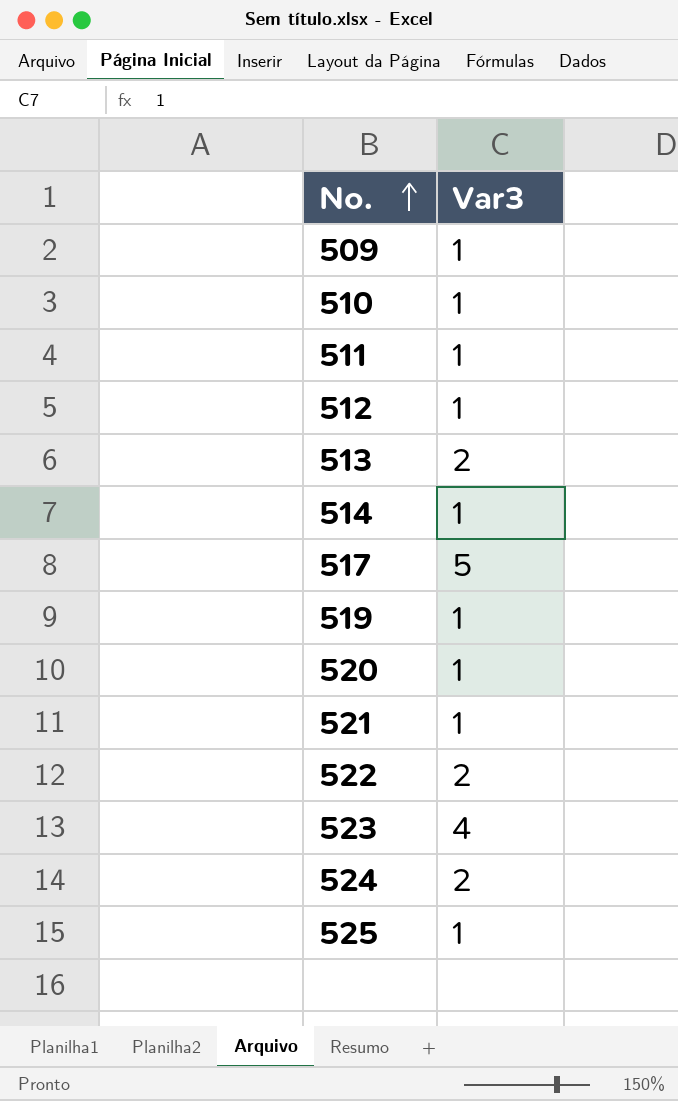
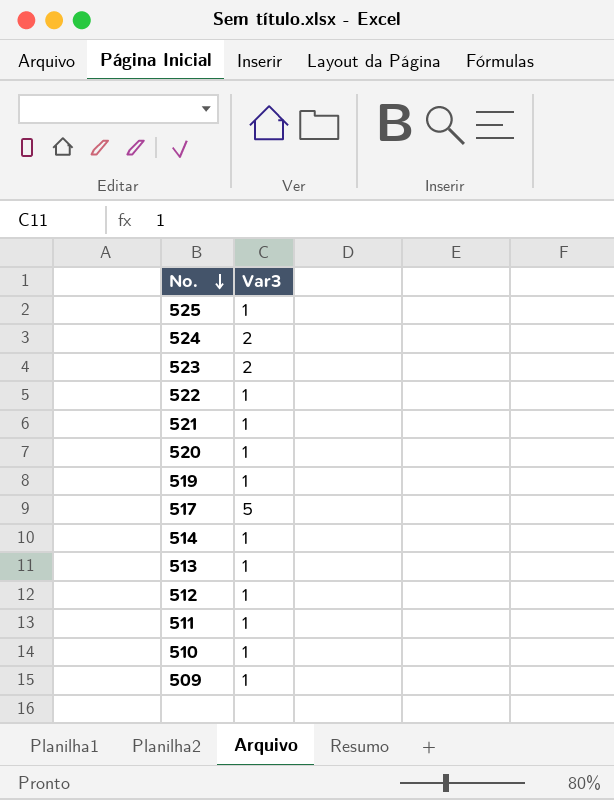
row order: No. ascending -> No. descending
523 | Var3: 4 -> 2
522 | Var3: 2 -> 1
513 | Var3: 2 -> 1

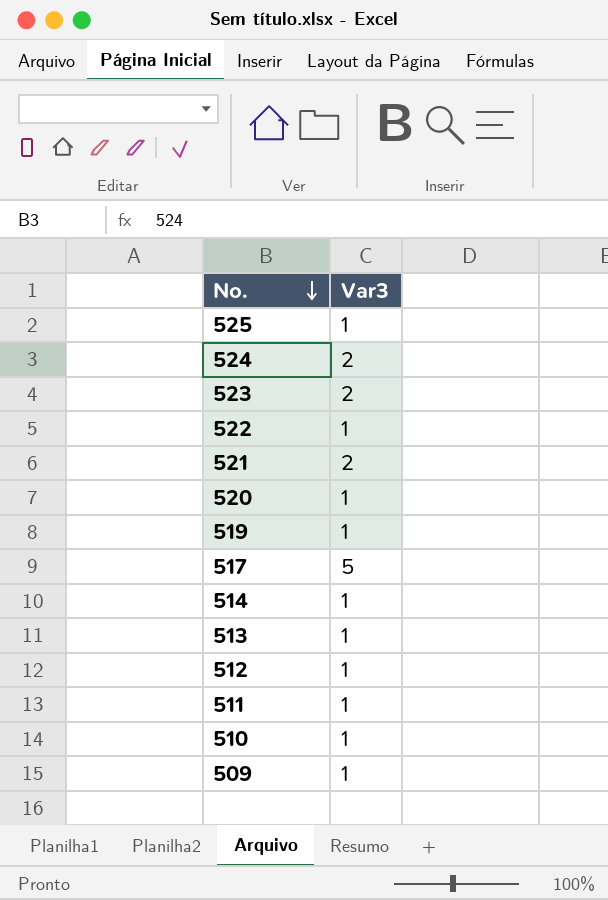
521 | Var3: 1 -> 2

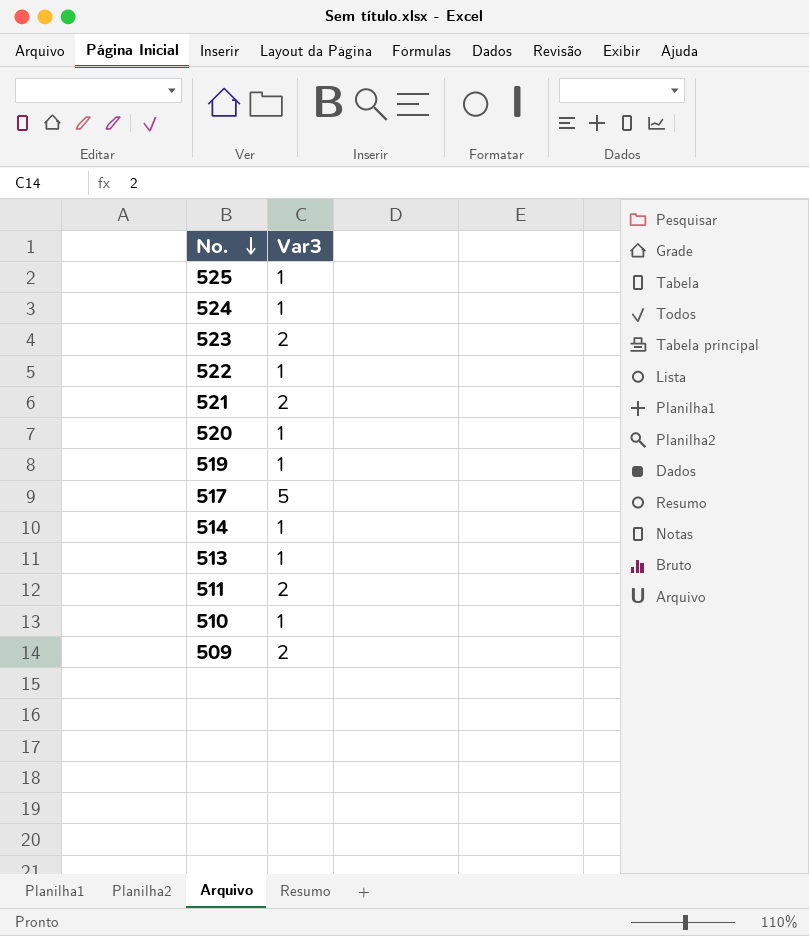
row 512: 1 -> none
524 | Var3: 2 -> 1
511 | Var3: 1 -> 2
509 | Var3: 1 -> 2

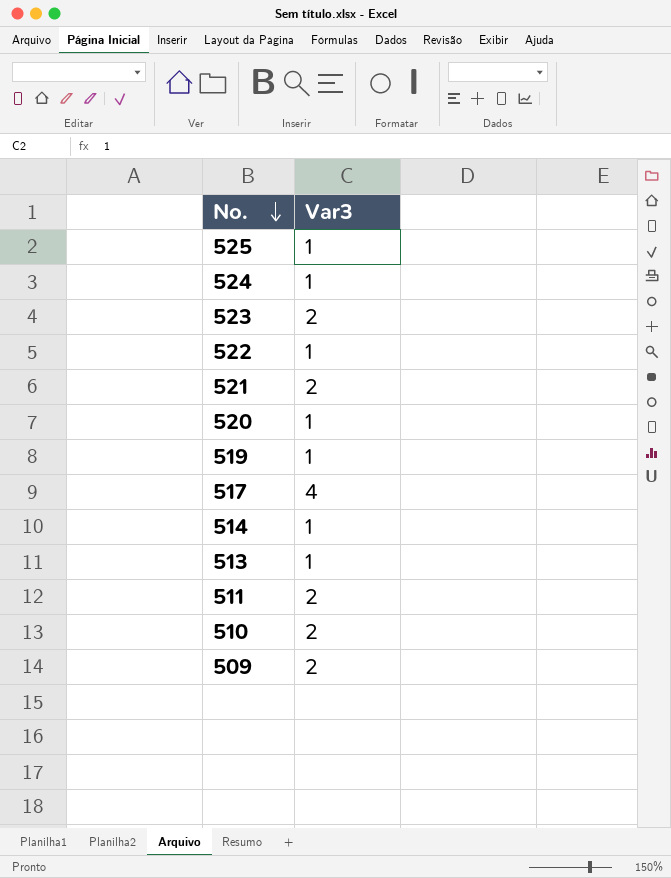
517 | Var3: 5 -> 4
510 | Var3: 1 -> 2

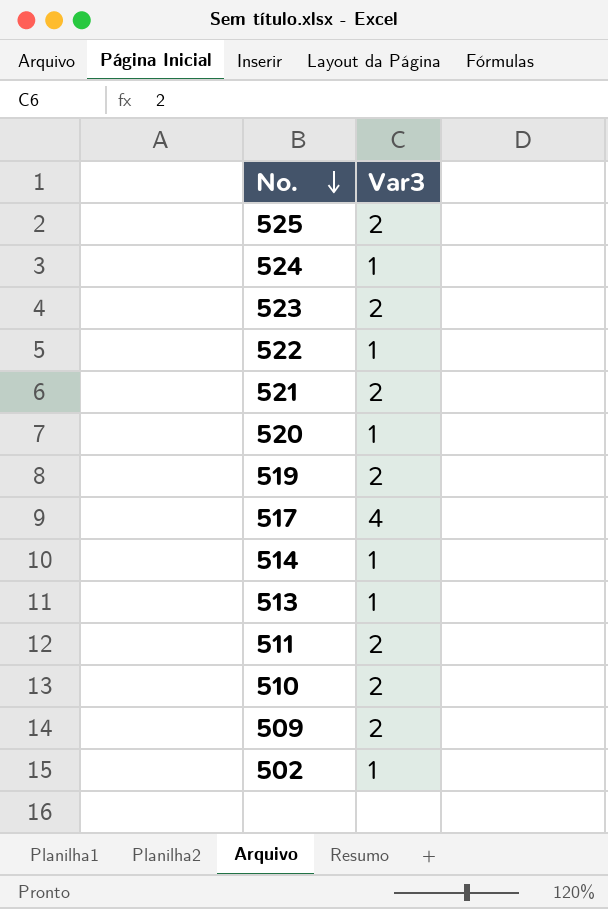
525 | Var3: 1 -> 2
519 | Var3: 1 -> 2
row 502: none -> 1

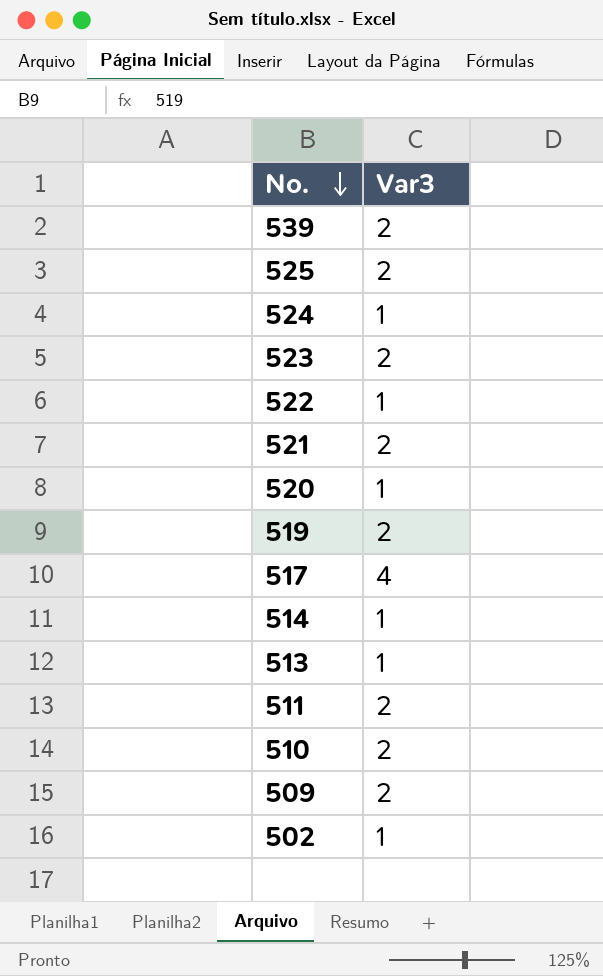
row 539: none -> 2

